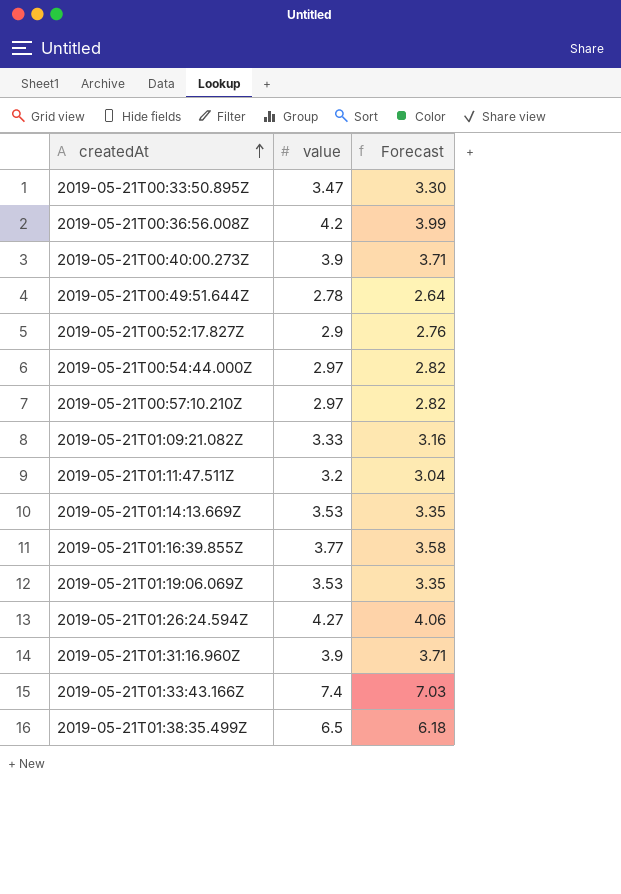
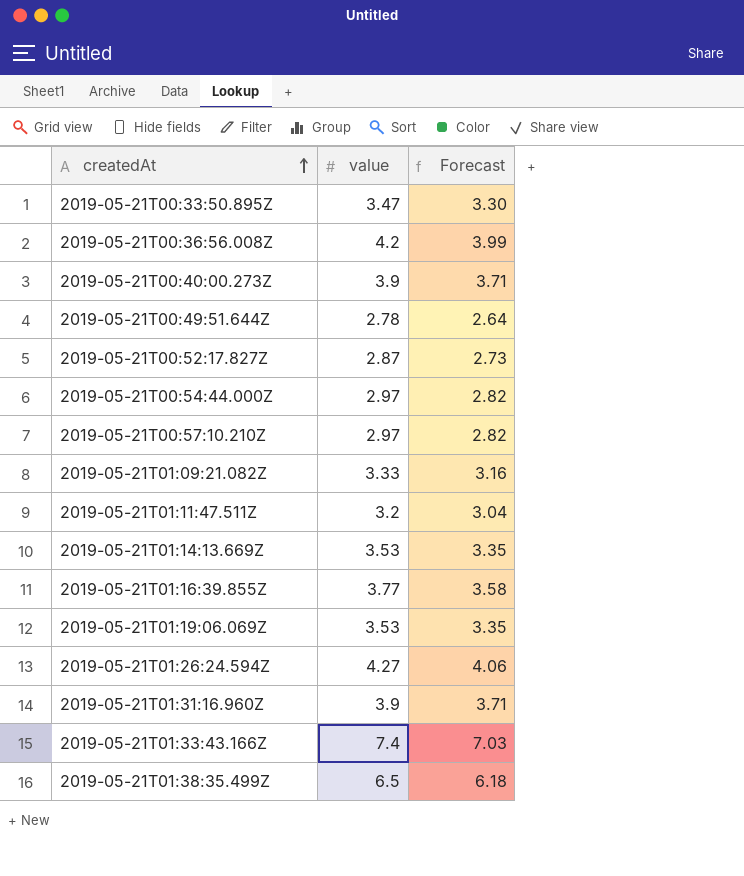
2019-05-21T00:52:17.827Z | value: 2.9 -> 2.87
2019-05-21T00:52:17.827Z | Forecast: 2.76 -> 2.73

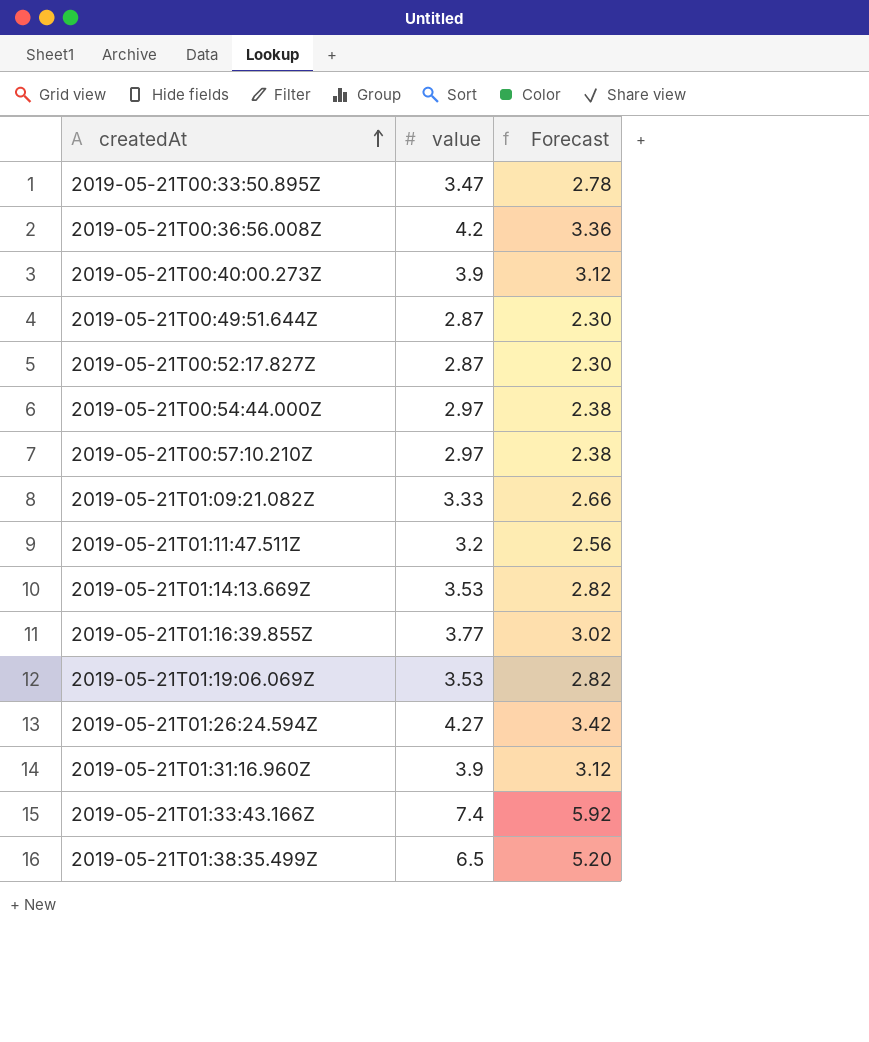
column Forecast | formula: [value] * 0.95 -> [value] * 0.8
2019-05-21T00:49:51.644Z | value: 2.78 -> 2.87

